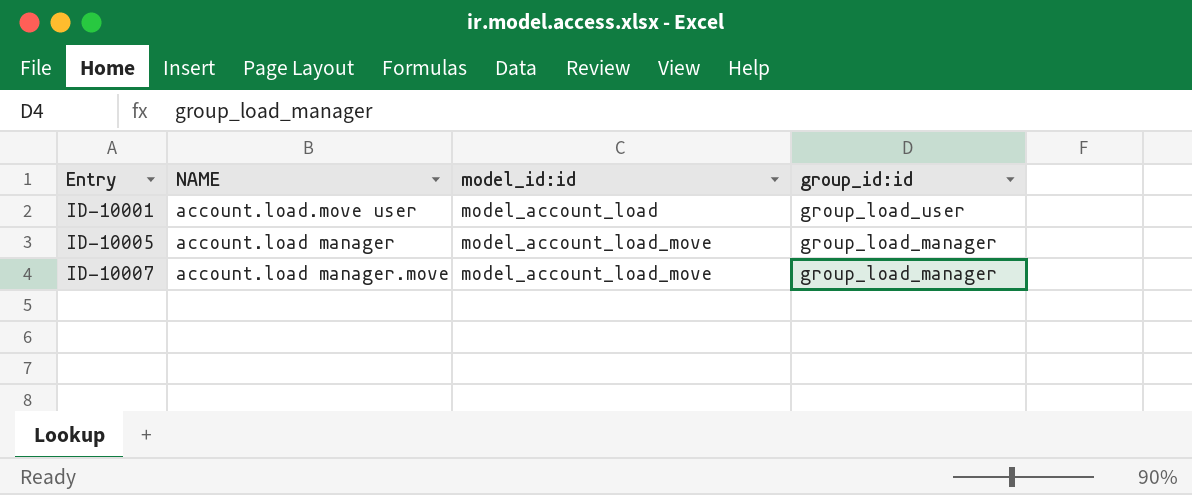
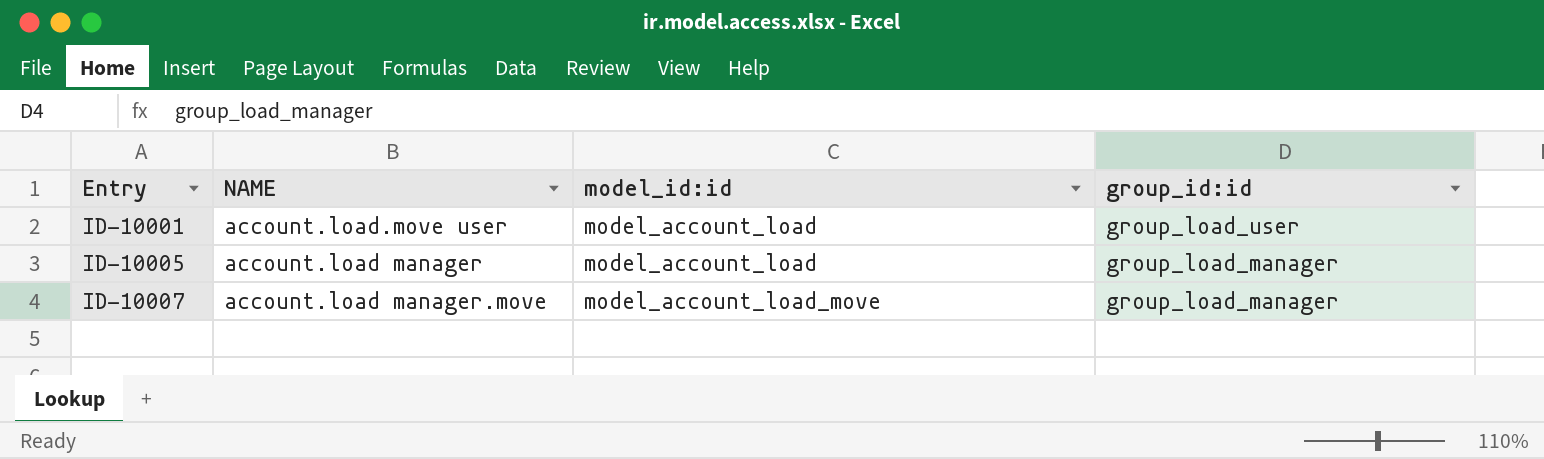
ID-10005 | model_id:id: model_account_load_move -> model_account_load

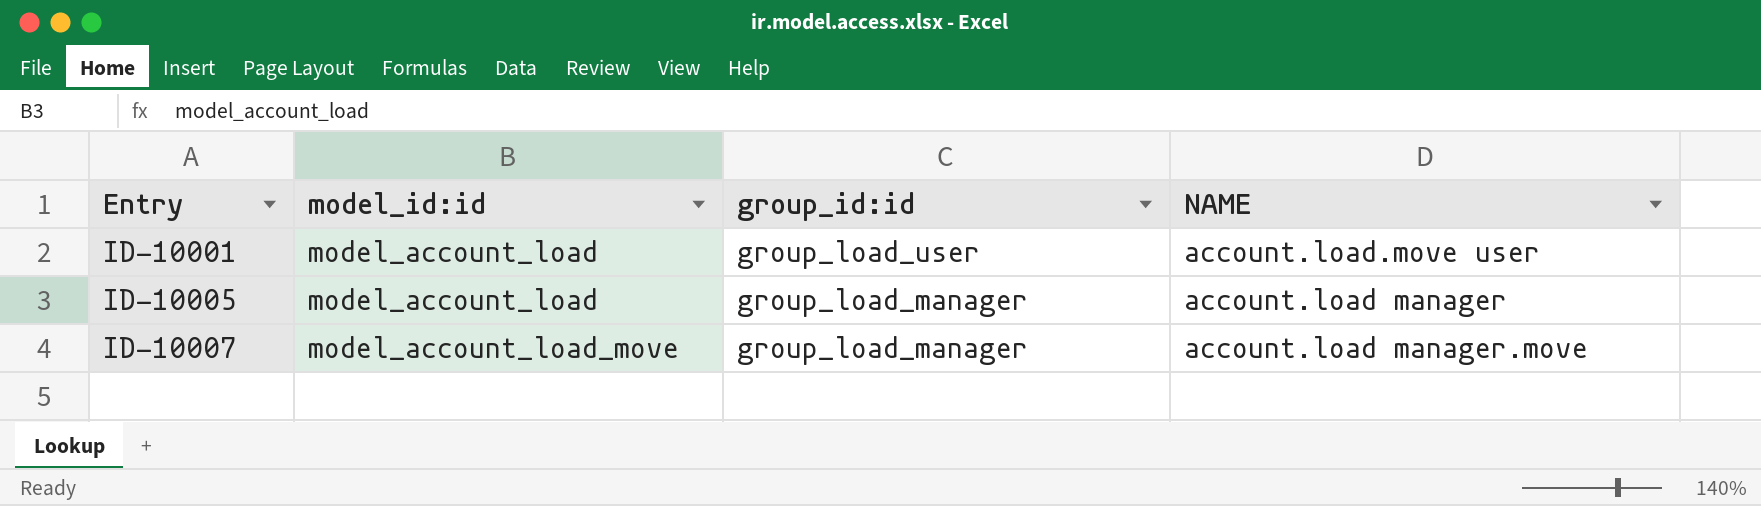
column NAME | position: 2 -> 4

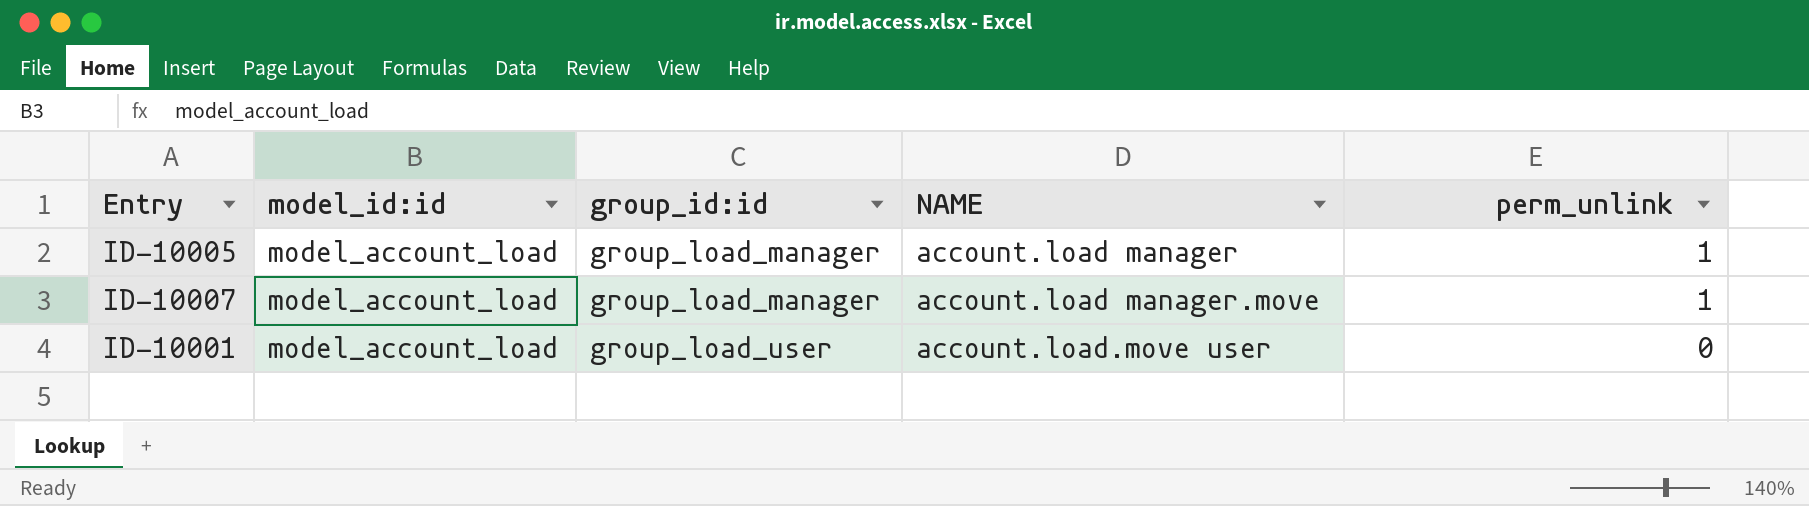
row order: Entry ascending -> group_id:id ascending
column perm_unlink | position: none -> 5
ID-10007 | model_id:id: model_account_load_move -> model_account_load

